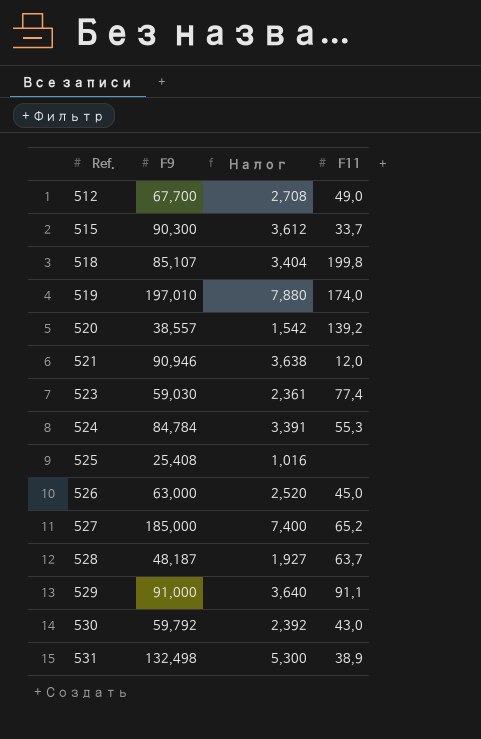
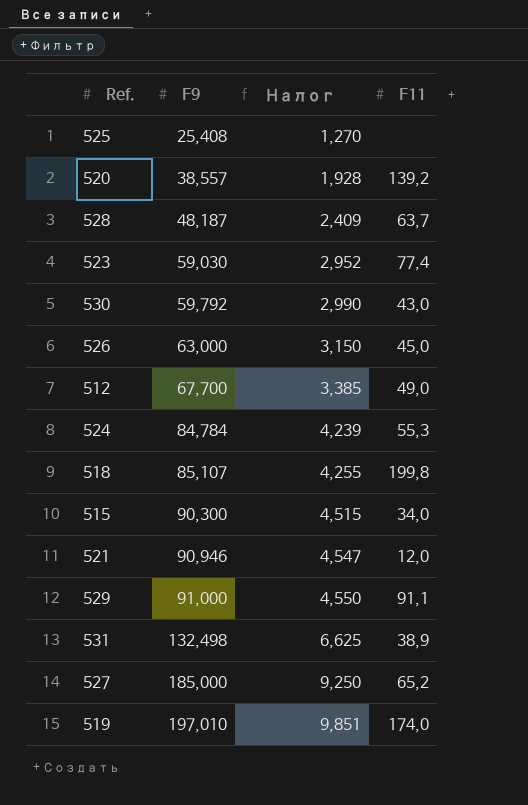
row order: Ref. ascending -> F9 ascending
column Налог | formula: [F9] * 0,04 -> [F9] * 0,05
515 | F11: 33,7 -> 34,0

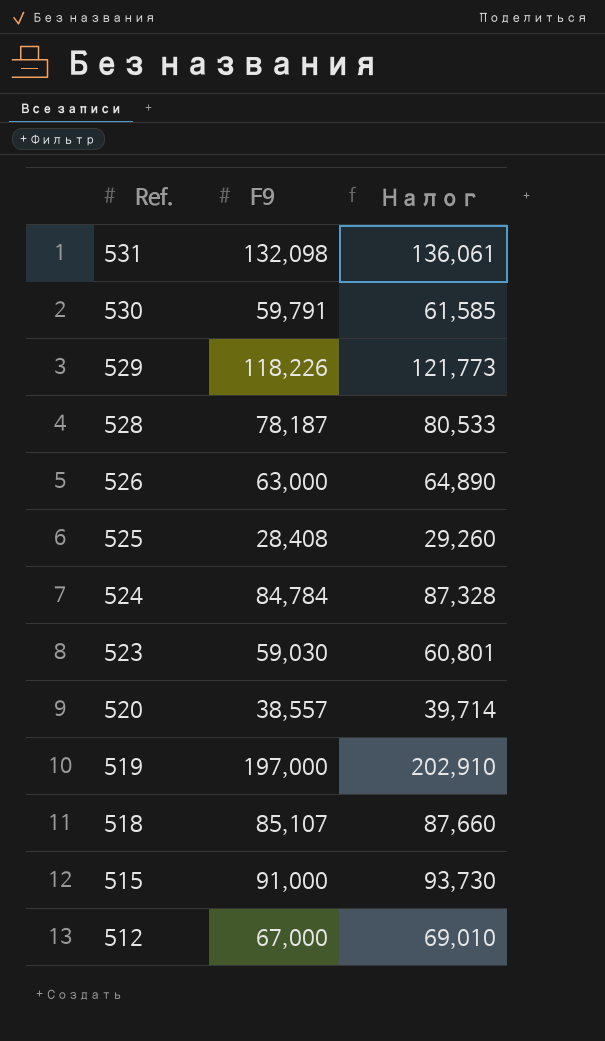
row order: F9 ascending -> Ref. descending
column F11 | position: 4 -> none
column Налог | formula: [F9] * 0,05 -> [F9] * 1,03
row 521: 90,946 | 4,547 | 12,0 -> none
row 527: 185,000 | 9,250 | 65,2 -> none
531 | F9: 132,498 -> 132,098
530 | F9: 59,792 -> 59,791
529 | F9: 91,000 -> 118,226
528 | F9: 48,187 -> 78,187
525 | F9: 25,408 -> 28,408
519 | F9: 197,010 -> 197,000
515 | F9: 90,300 -> 91,000
512 | F9: 67,700 -> 67,000

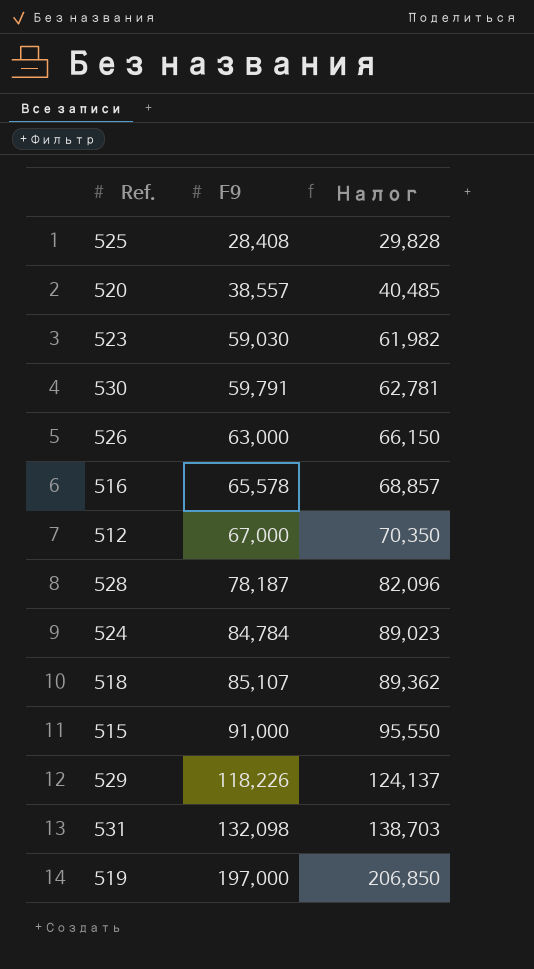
row order: Ref. descending -> F9 ascending
column Налог | formula: [F9] * 1,03 -> [F9] * 1,05
row 516: none -> 65,578 | 68,857

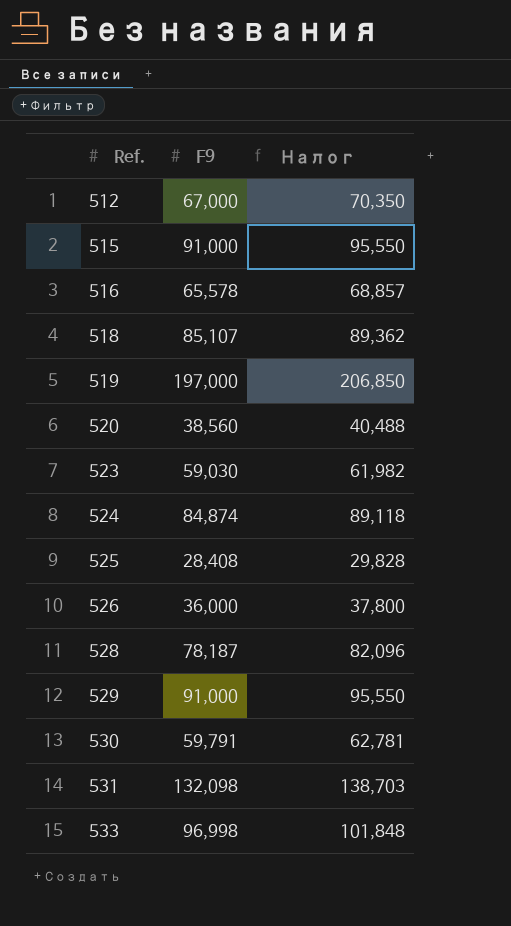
row order: F9 ascending -> Ref. ascending
520 | F9: 38,557 -> 38,560
520 | Налог: 40,485 -> 40,488
524 | F9: 84,784 -> 84,874
524 | Налог: 89,023 -> 89,118
526 | F9: 63,000 -> 36,000
526 | Налог: 66,150 -> 37,800
529 | F9: 118,226 -> 91,000
529 | Налог: 124,137 -> 95,550
row 533: none -> 96,998 | 101,848

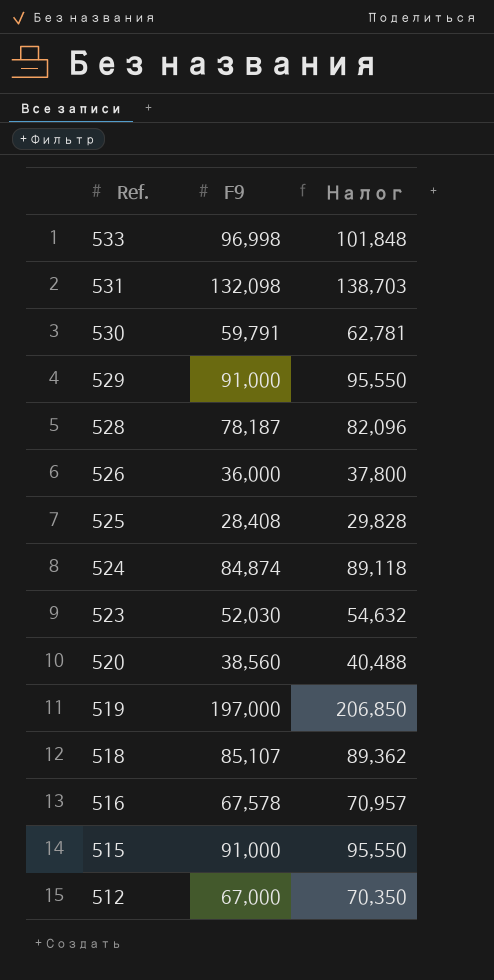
row order: Ref. ascending -> Ref. descending
523 | F9: 59,030 -> 52,030
523 | Налог: 61,982 -> 54,632
516 | F9: 65,578 -> 67,578
516 | Налог: 68,857 -> 70,957

